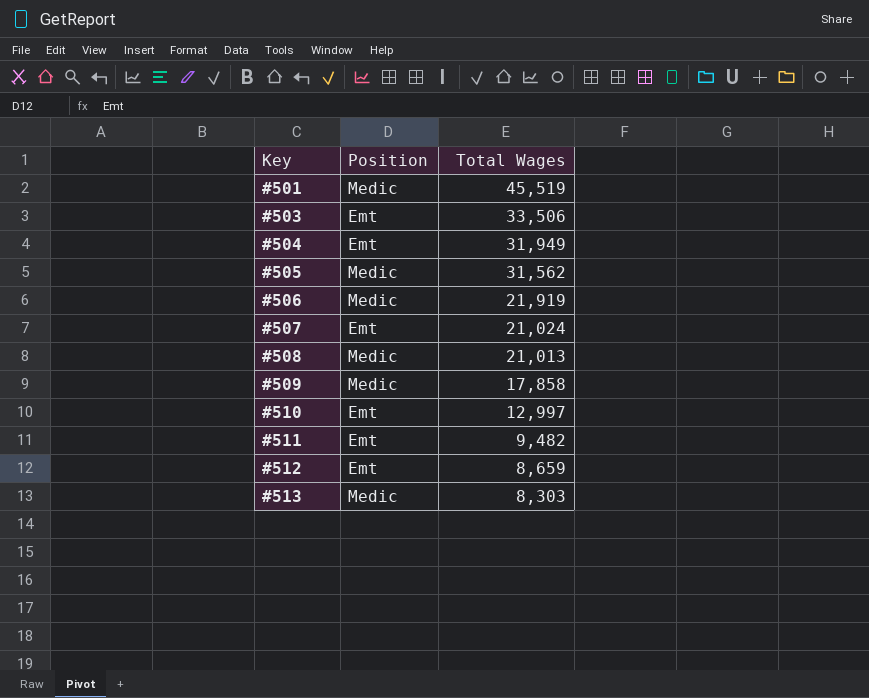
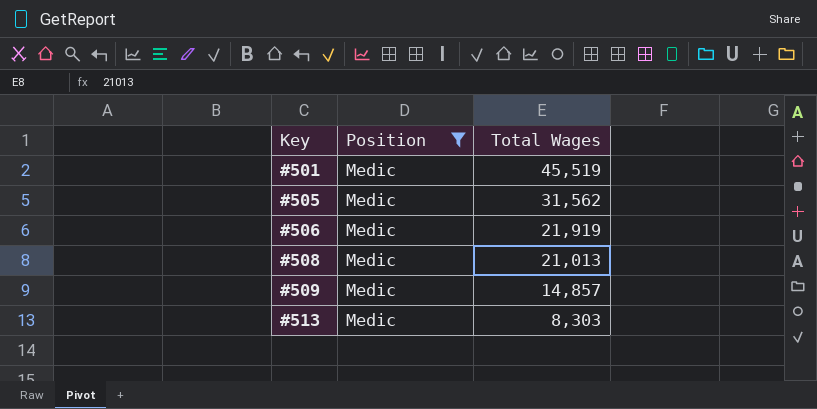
filter: none -> Position = Medic
#509 | Total Wages: 17,858 -> 14,857

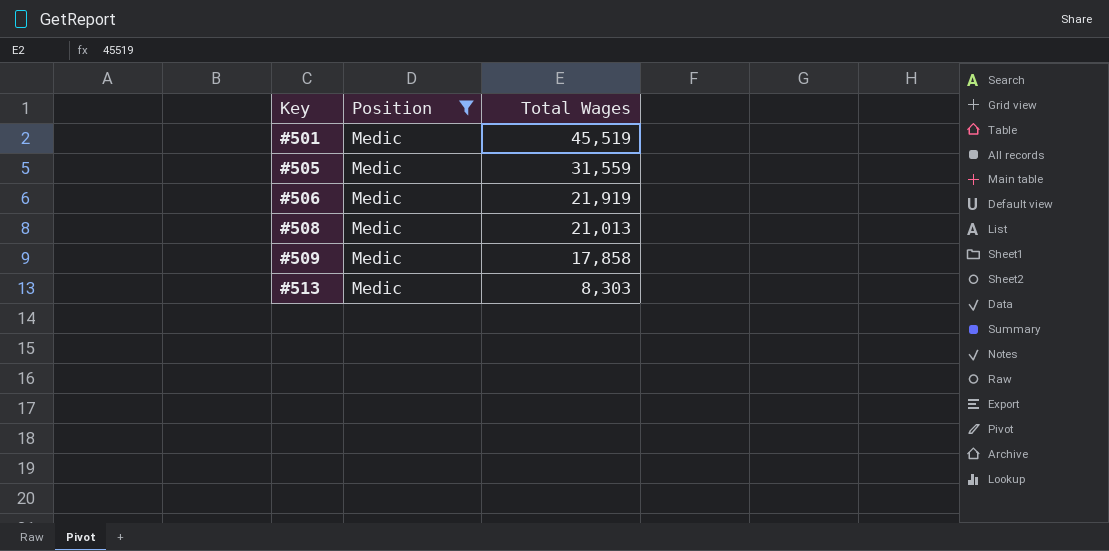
#505 | Total Wages: 31,562 -> 31,559
#509 | Total Wages: 14,857 -> 17,858

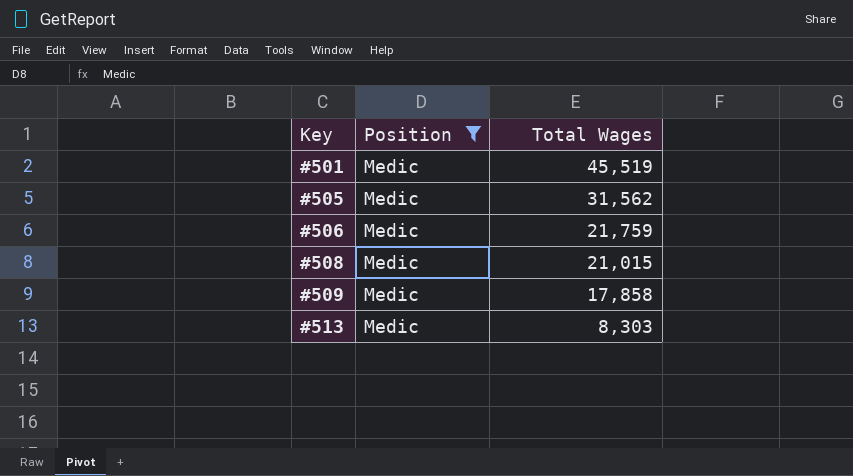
#505 | Total Wages: 31,559 -> 31,562
#506 | Total Wages: 21,919 -> 21,759
#508 | Total Wages: 21,013 -> 21,015

